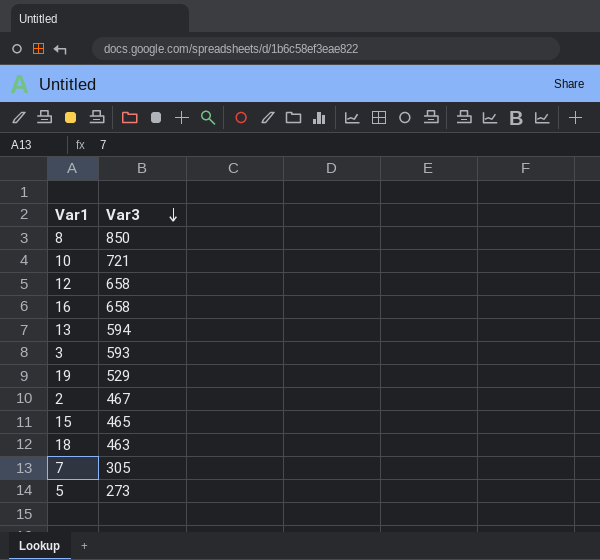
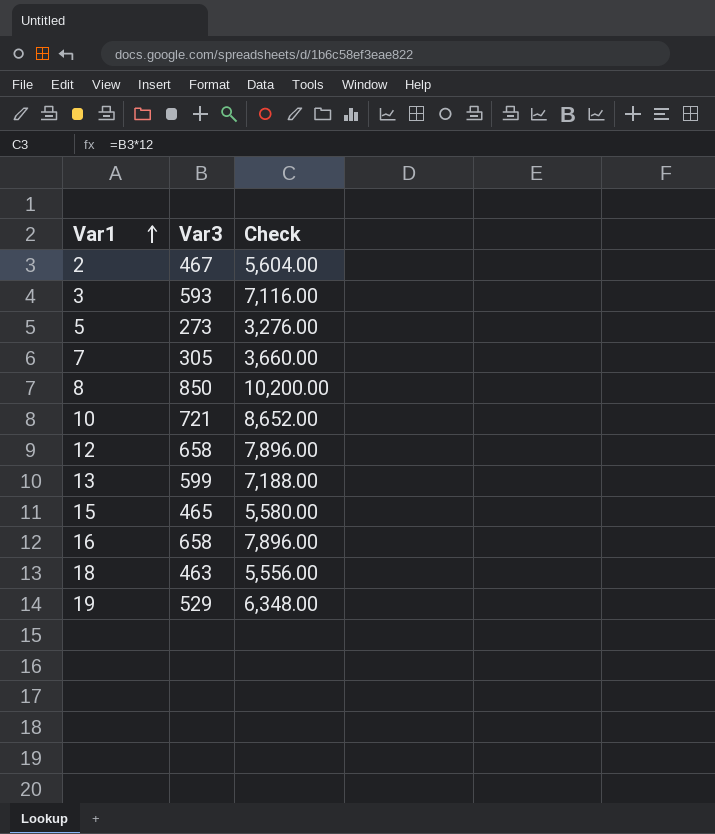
row order: Var3 descending -> Var1 ascending
column Check | formula: none -> [Var3] * 12
13 | Var3: 594 -> 599

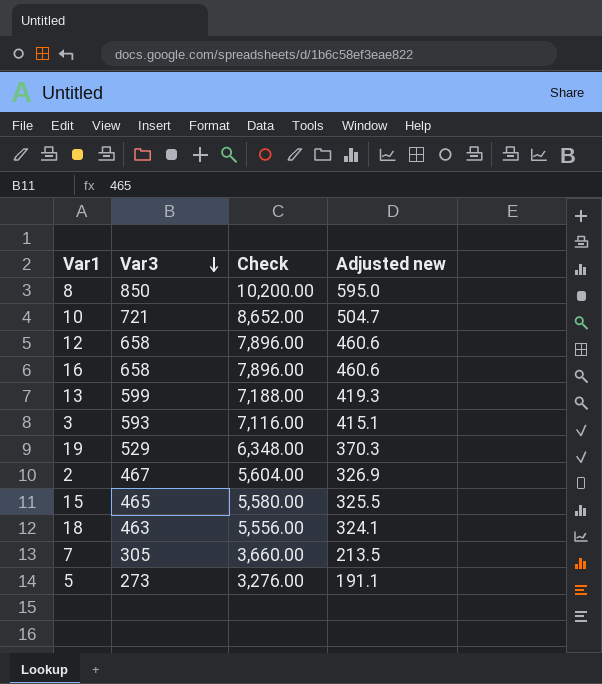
row order: Var1 ascending -> Var3 descending
column Adjusted new | formula: none -> [Var3] * 0.7

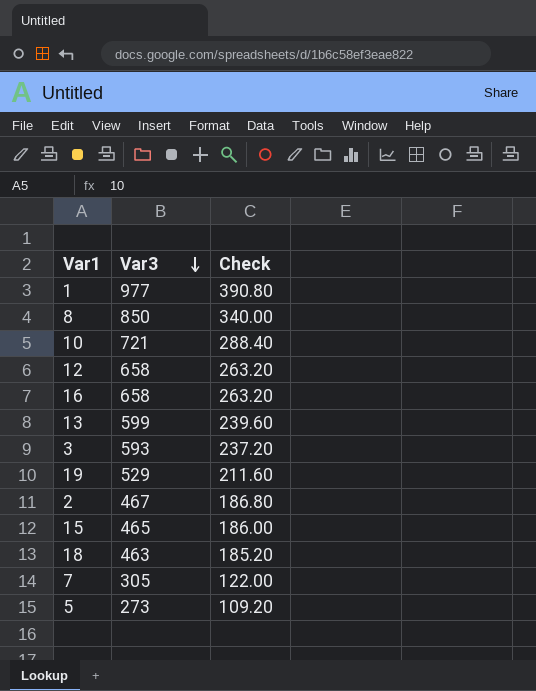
column Adjusted new | formula: [Var3] * 0.7 -> none
column Check | formula: [Var3] * 12 -> [Var3] * 0.4
row 1: none -> 977 | 390.80

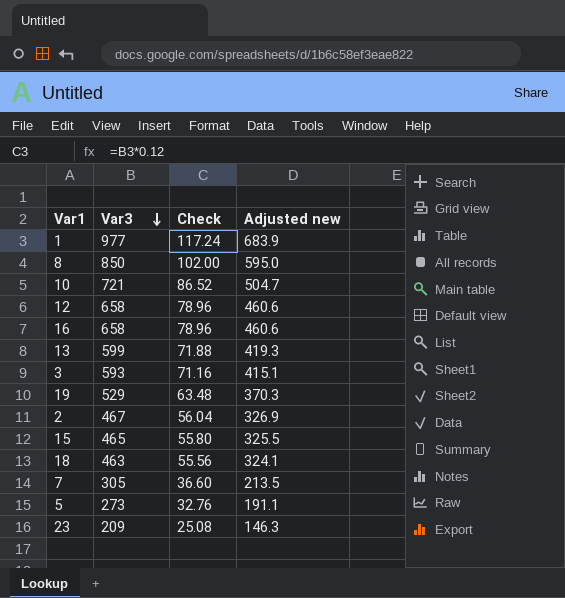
column Check | formula: [Var3] * 0.4 -> [Var3] * 0.12
column Adjusted new | formula: none -> [Var3] * 0.7
row 23: none -> 209 | 25.08 | 146.3

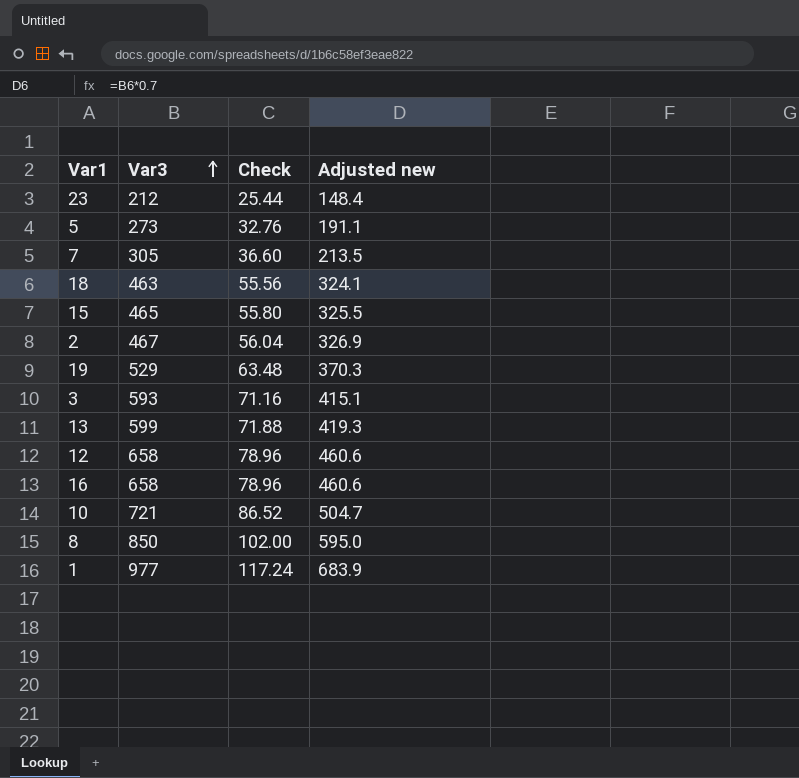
row order: Var3 descending -> Var3 ascending
23 | Var3: 209 -> 212
23 | Check: 25.08 -> 25.44
23 | Adjusted new: 146.3 -> 148.4

